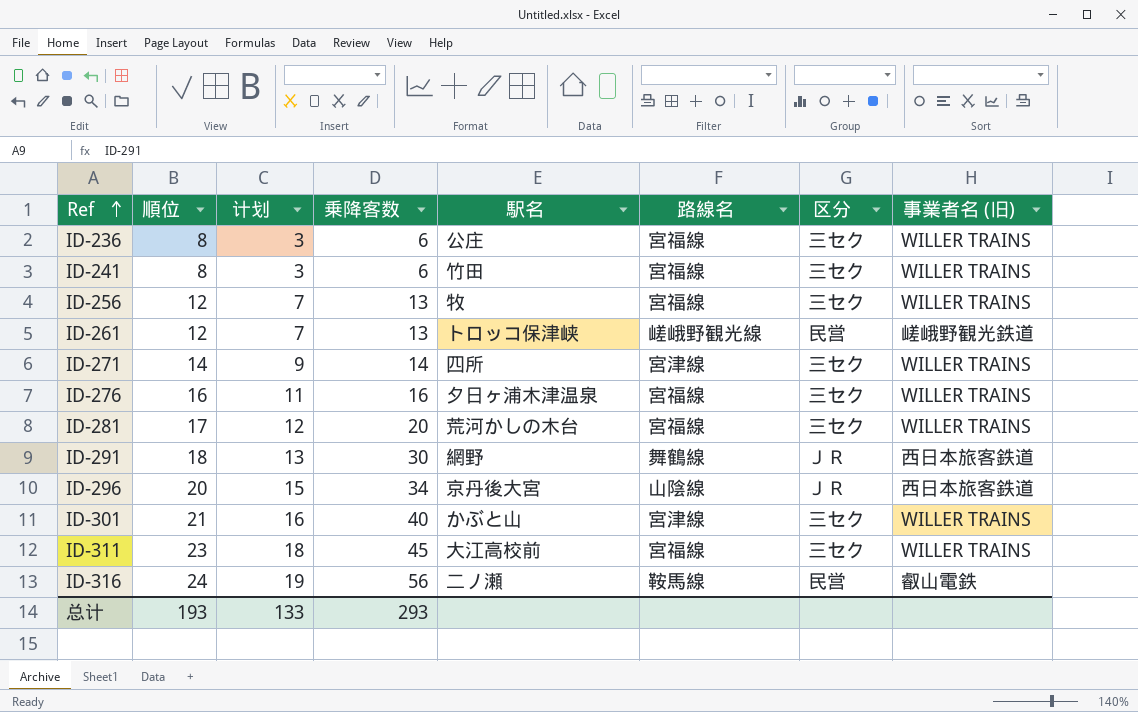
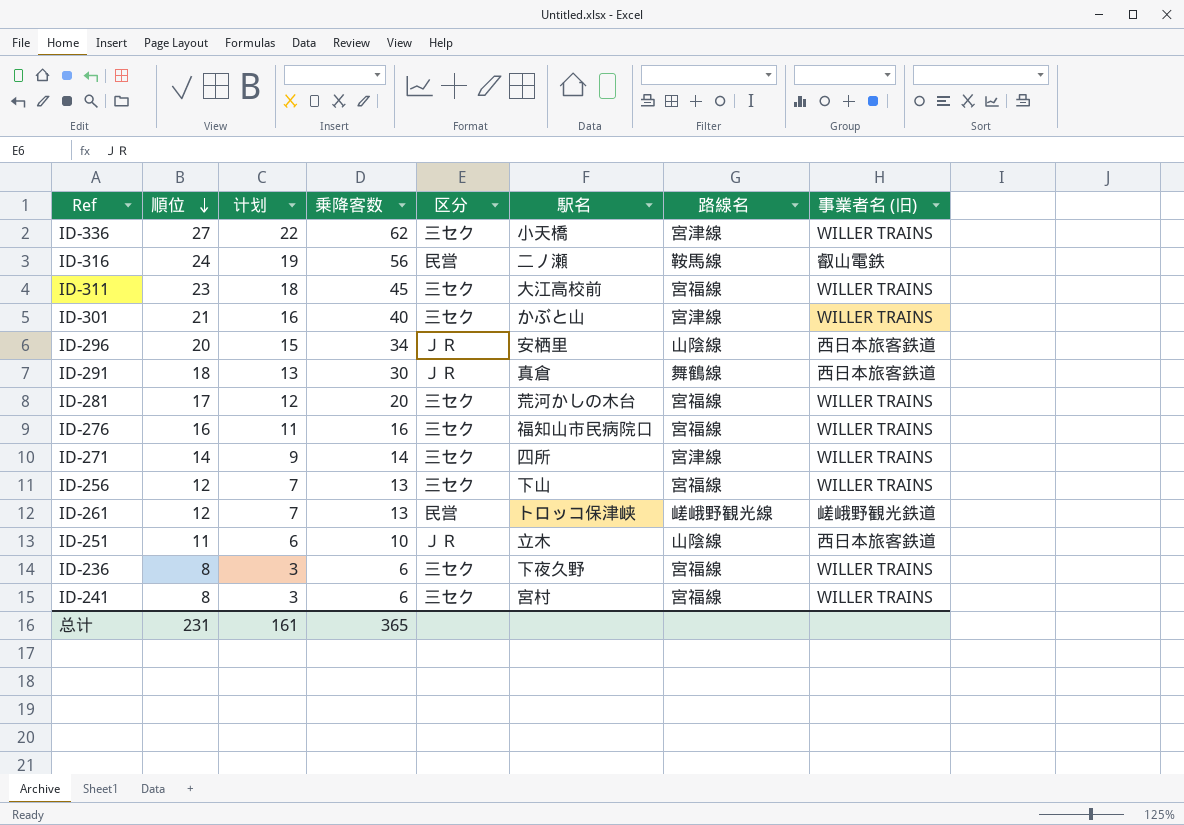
row order: Ref ascending -> 順位 descending
column 区分 | position: 7 -> 5
row ID-336: none -> 27 | 22 | 62 | 三セク | 小天橋 | 宮津線 | WILLER TRAINS
ID-296 | 駅名: 京丹後大宮 -> 安栖里
ID-291 | 駅名: 網野 -> 真倉
ID-276 | 駅名: 夕日ヶ浦木津温泉 -> 福知山市民病院口
ID-256 | 駅名: 牧 -> 下山
row ID-251: none -> 11 | 6 | 10 | ＪＲ | 立木 | 山陰線 | 西日本旅客鉄道
ID-236 | 駅名: 公庄 -> 下夜久野
ID-241 | 駅名: 竹田 -> 宮村
总计 | 順位: 193 -> 231
总计 | 计划: 133 -> 161
总计 | 乗降客数: 293 -> 365

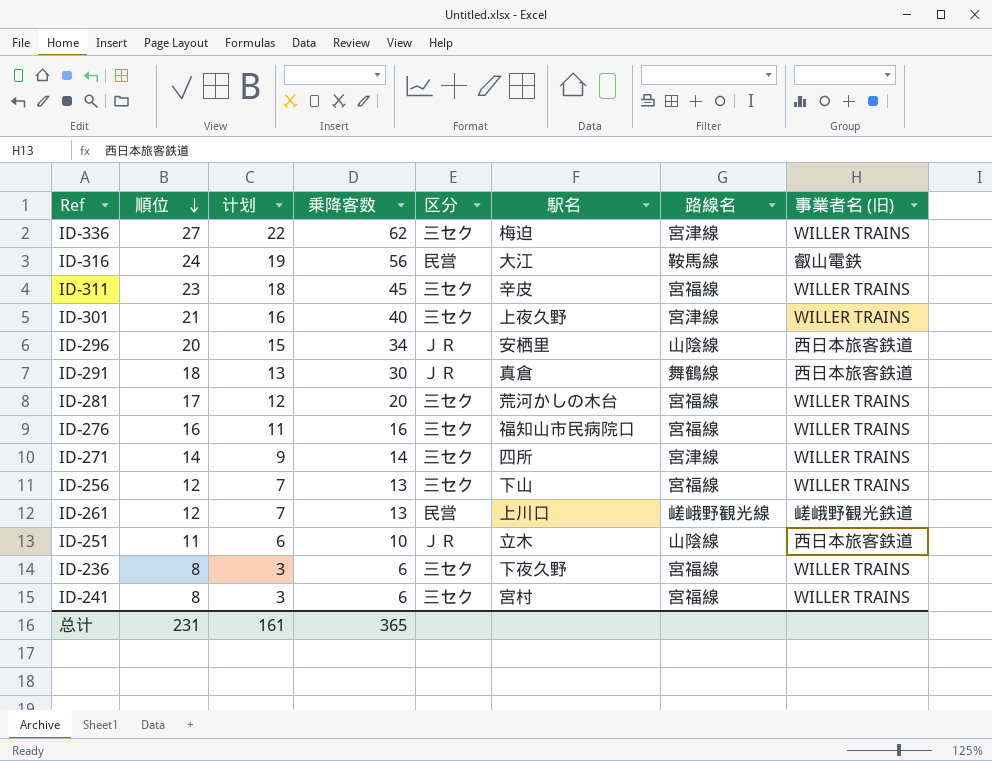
ID-336 | 駅名: 小天橋 -> 梅迫
ID-316 | 駅名: 二ノ瀬 -> 大江
ID-311 | 駅名: 大江高校前 -> 辛皮
ID-301 | 駅名: かぶと山 -> 上夜久野
ID-261 | 駅名: トロッコ保津峡 -> 上川口

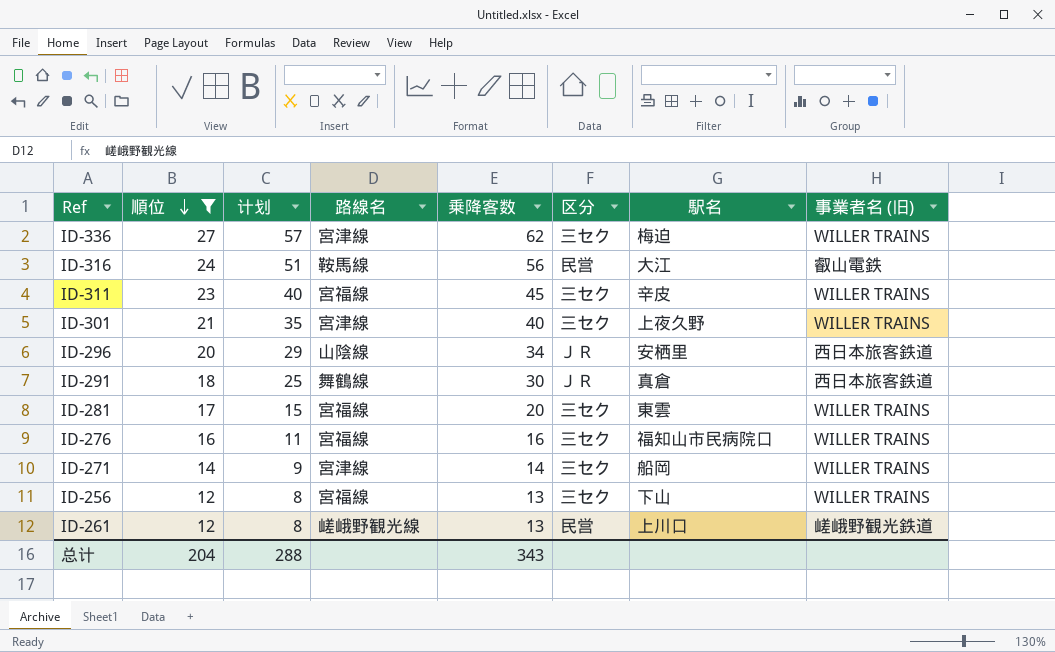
filter: none -> 順位 >= 12
column 计划 | formula: [順位] - 5 -> [乗降客数] - 5
column 路線名 | position: 7 -> 4
ID-281 | 駅名: 荒河かしの木台 -> 東雲
ID-271 | 駅名: 四所 -> 船岡
总计 | 順位: 231 -> 204
总计 | 计划: 161 -> 288
总计 | 乗降客数: 365 -> 343

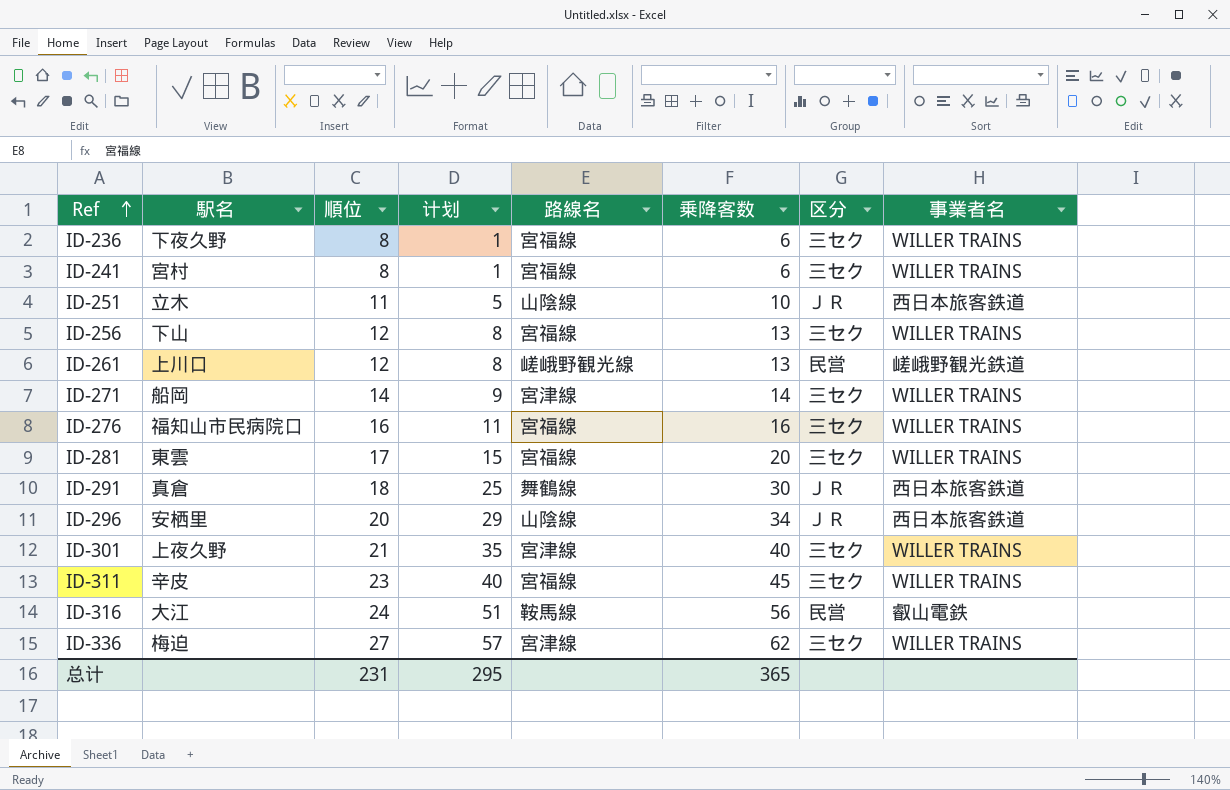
filter: 順位 >= 12 -> none
row order: 順位 descending -> Ref ascending
column 駅名 | position: 7 -> 2
column name: 事業者名 (旧) -> 事業者名
总计 | 順位: 204 -> 231
总计 | 计划: 288 -> 295
总计 | 乗降客数: 343 -> 365

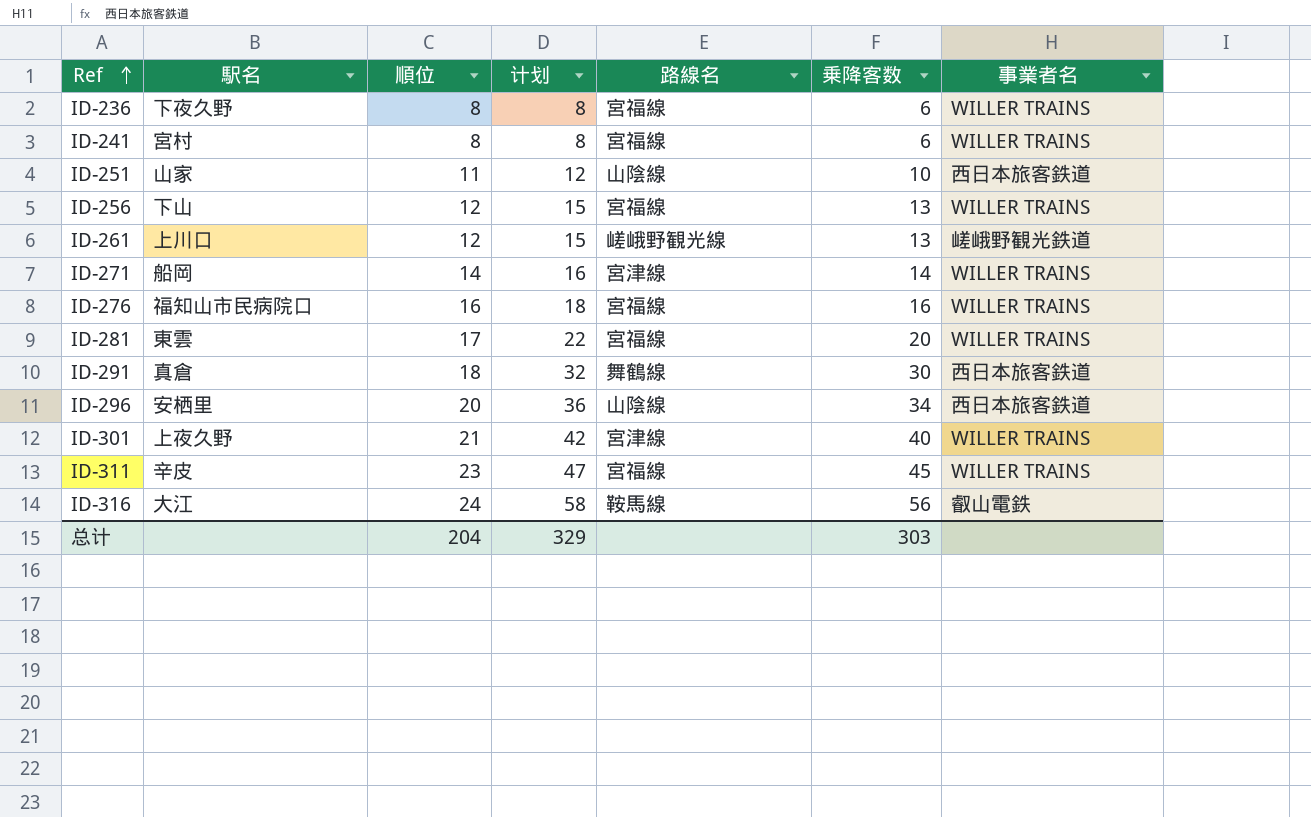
column 区分 | position: 7 -> none
column 计划 | formula: [乗降客数] - 5 -> [乗降客数] + 2
row ID-336: 梅迫 | 27 | 57 | 宮津線 | 62 | 三セク | WILLER TRAINS -> none
ID-251 | 駅名: 立木 -> 山家
总计 | 順位: 231 -> 204
总计 | 计划: 295 -> 329
总计 | 乗降客数: 365 -> 303

